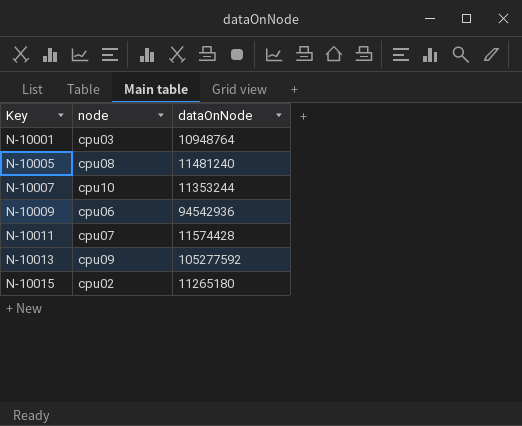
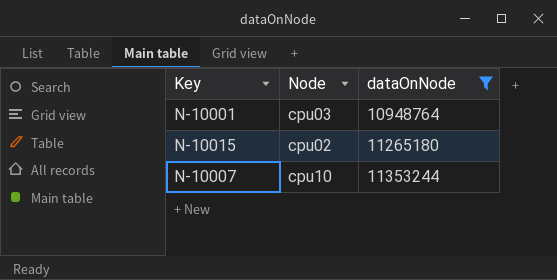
filter: none -> dataOnNode <= 11353244
row order: Key ascending -> dataOnNode ascending
column name: node -> Node

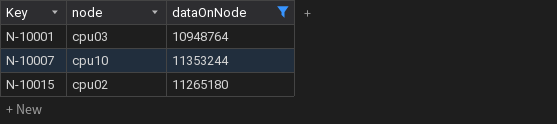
row order: dataOnNode ascending -> Key ascending
column name: Node -> node

